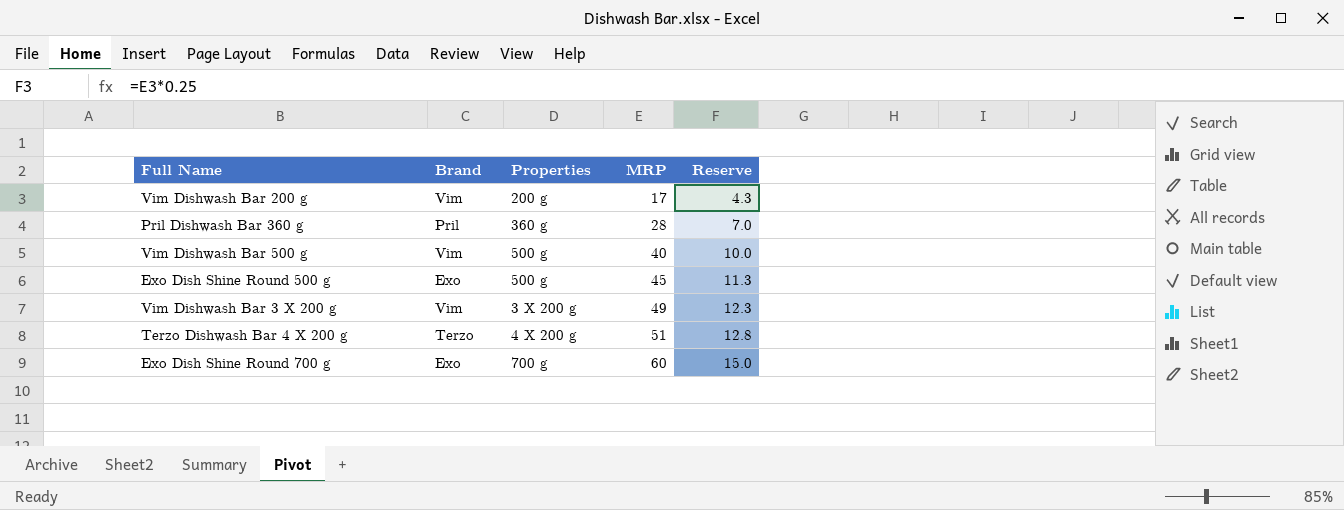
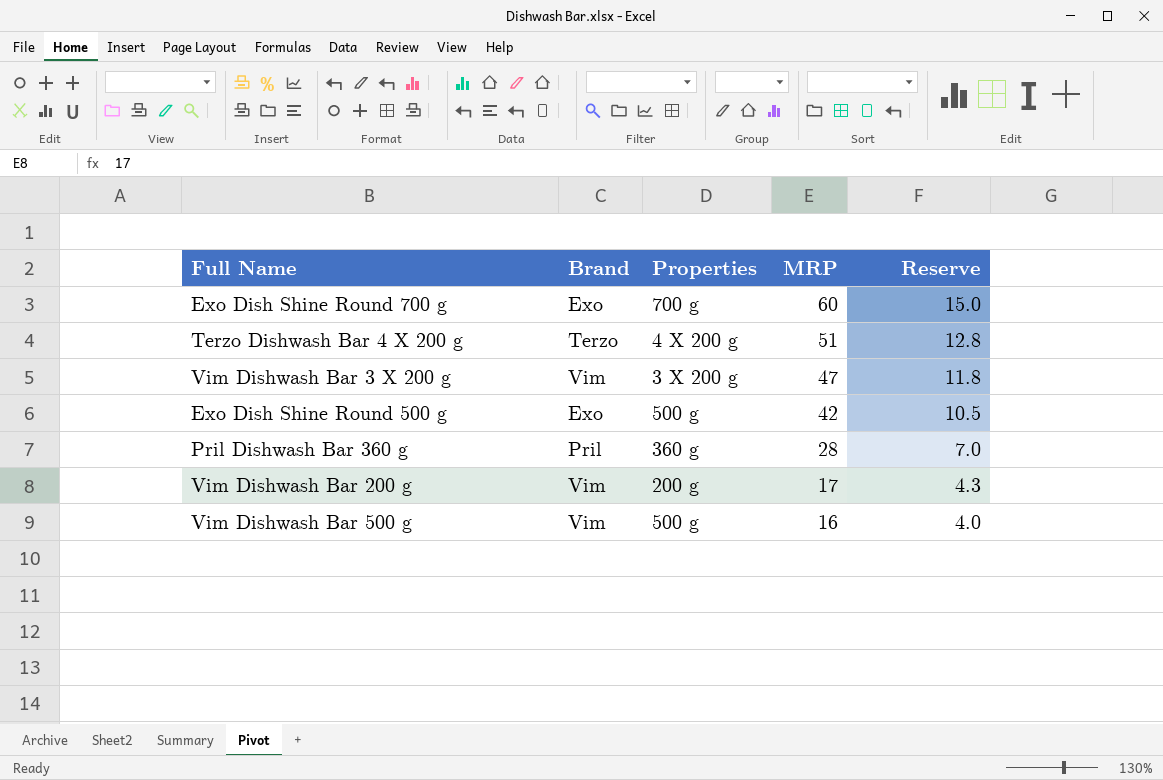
row order: MRP ascending -> MRP descending
Vim Dishwash Bar 3 X 200 g | MRP: 49 -> 47
Vim Dishwash Bar 3 X 200 g | Reserve: 12.3 -> 11.8
Exo Dish Shine Round 500 g | MRP: 45 -> 42
Exo Dish Shine Round 500 g | Reserve: 11.3 -> 10.5
Vim Dishwash Bar 500 g | MRP: 40 -> 16
Vim Dishwash Bar 500 g | Reserve: 10.0 -> 4.0

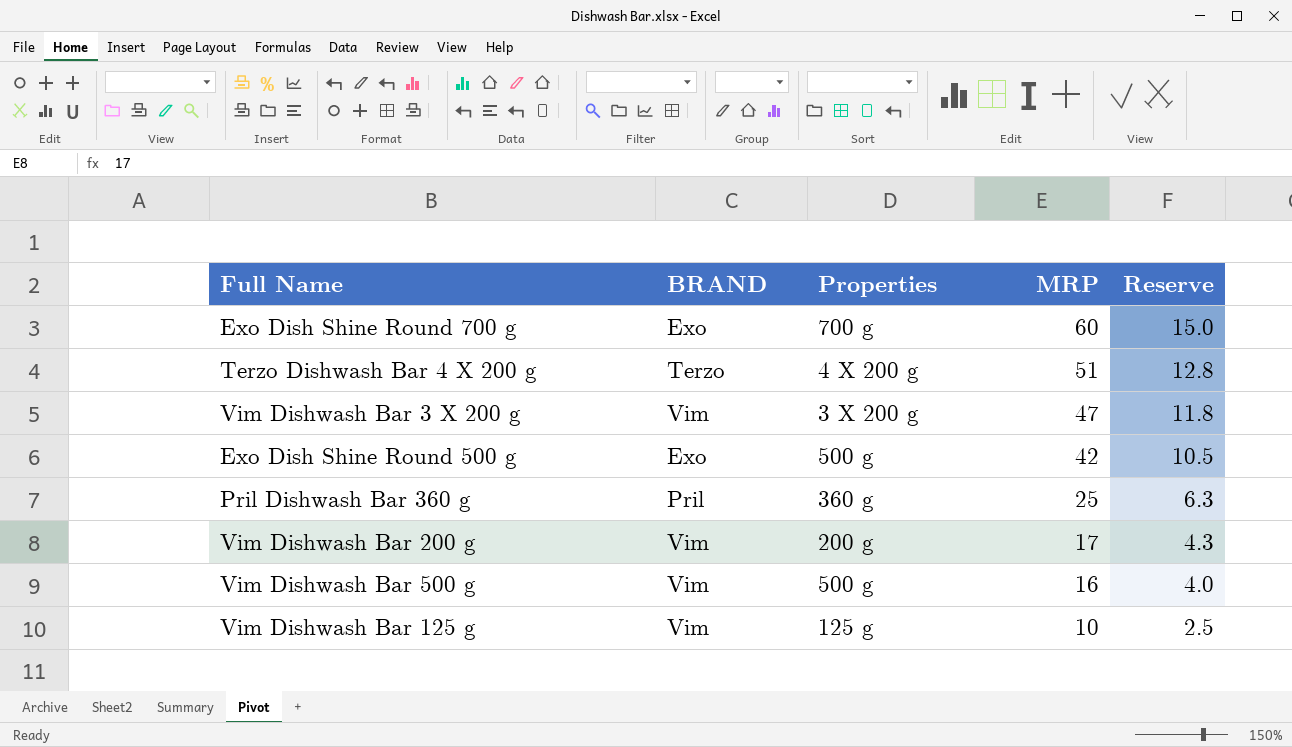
column name: Brand -> BRAND
Pril Dishwash Bar 360 g | MRP: 28 -> 25
Pril Dishwash Bar 360 g | Reserve: 7.0 -> 6.3
row Vim Dishwash Bar 125 g: none -> Vim | 125 g | 10 | 2.5

